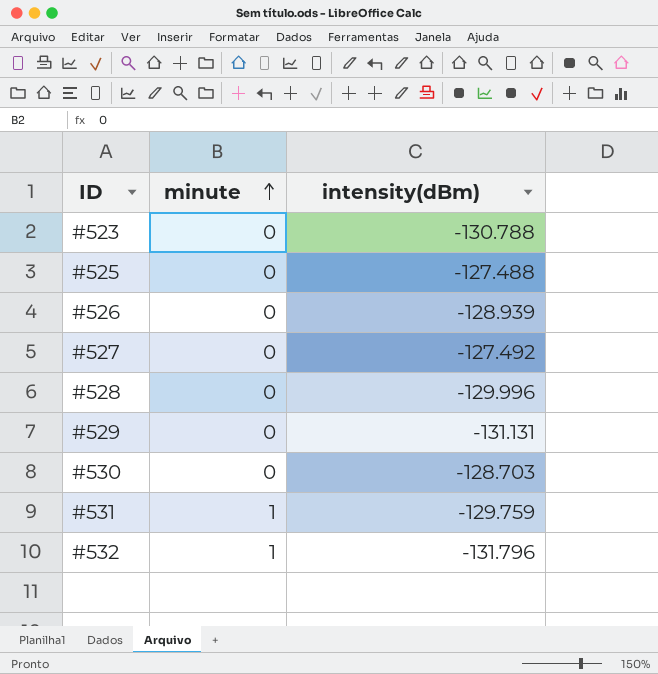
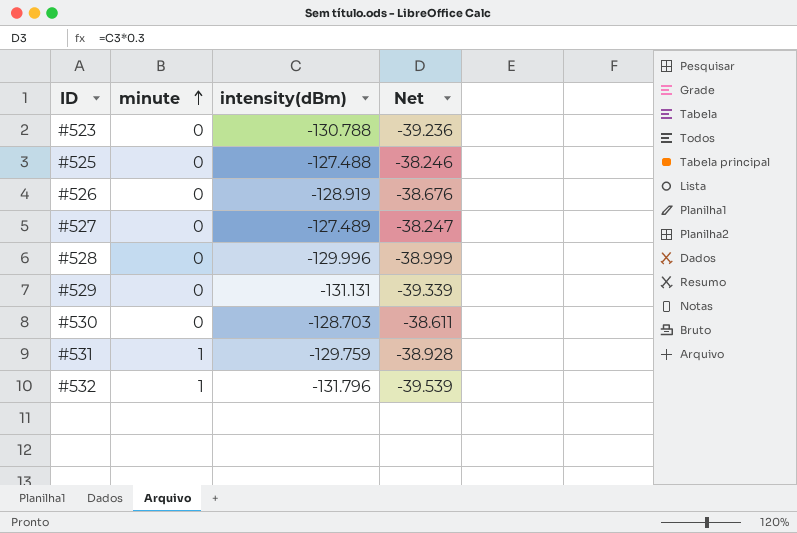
column Net | formula: none -> [intensity(dBm)] * 0.3
#526 | intensity(dBm): -128.939 -> -128.919
#527 | intensity(dBm): -127.492 -> -127.489

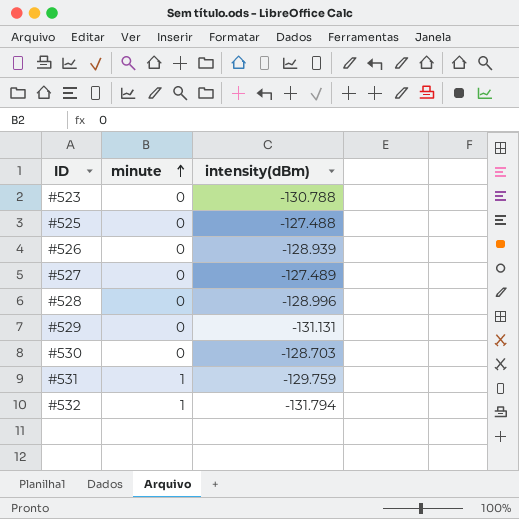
column Net | formula: [intensity(dBm)] * 0.3 -> none
#526 | intensity(dBm): -128.919 -> -128.939
#528 | intensity(dBm): -129.996 -> -128.996
#532 | intensity(dBm): -131.796 -> -131.794

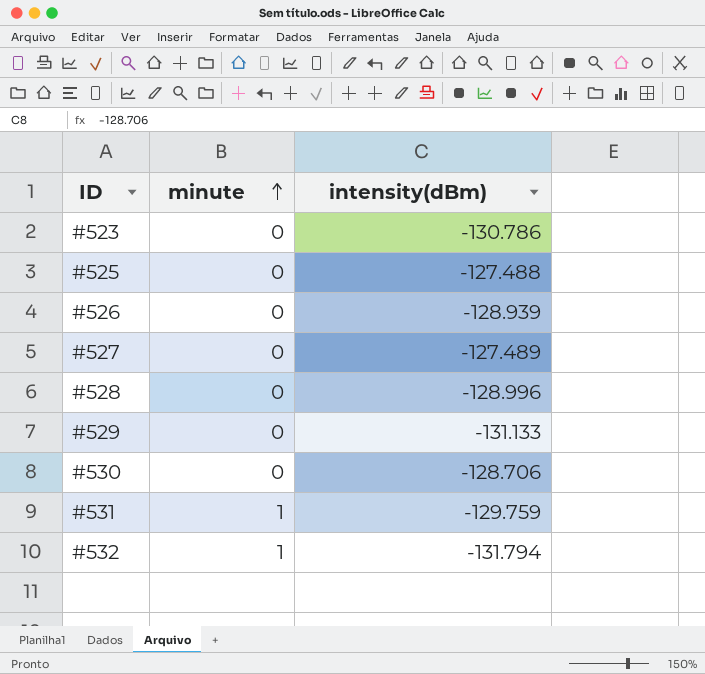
#523 | intensity(dBm): -130.788 -> -130.786
#529 | intensity(dBm): -131.131 -> -131.133
#530 | intensity(dBm): -128.703 -> -128.706

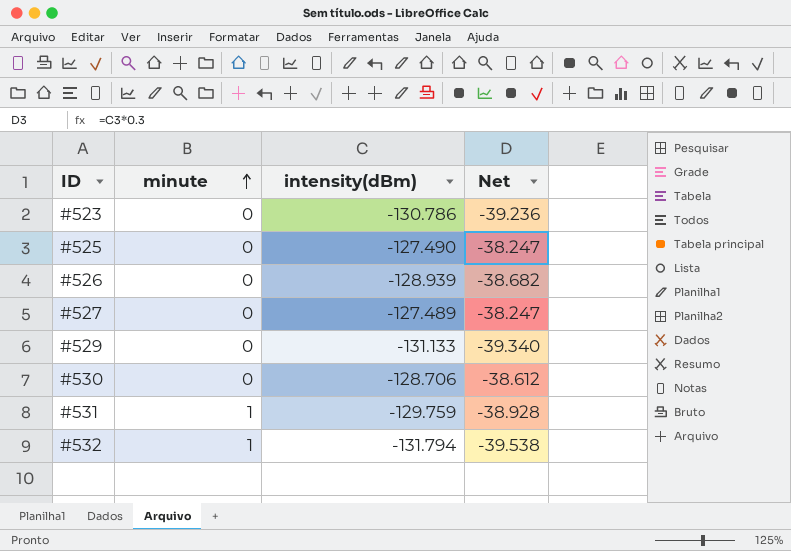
column Net | formula: none -> [intensity(dBm)] * 0.3
row #528: 0 | -128.996 -> none
#525 | intensity(dBm): -127.488 -> -127.490

